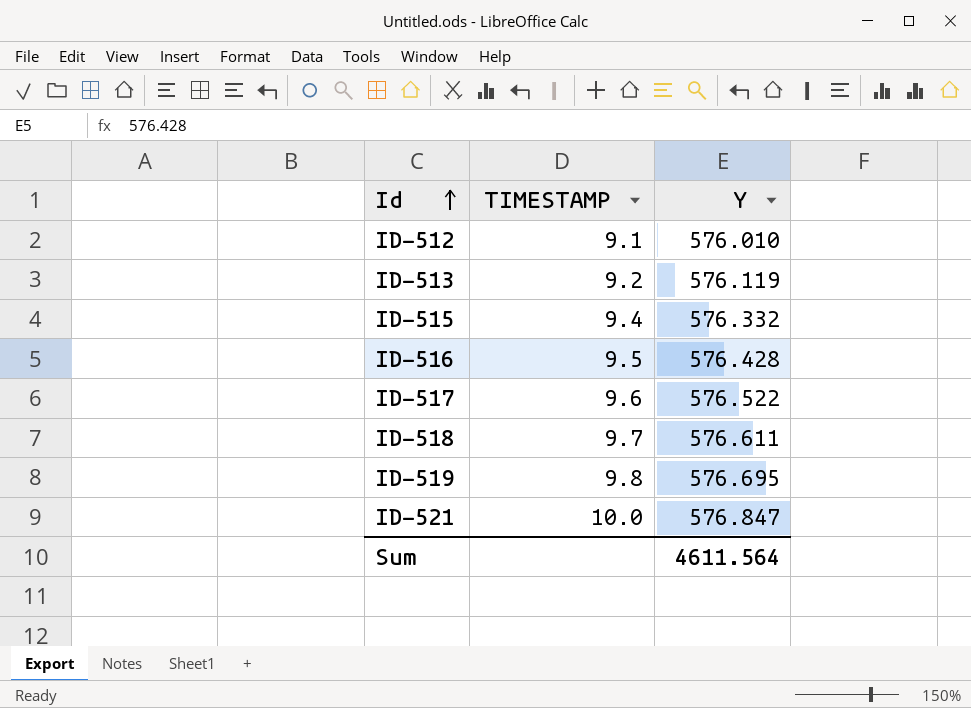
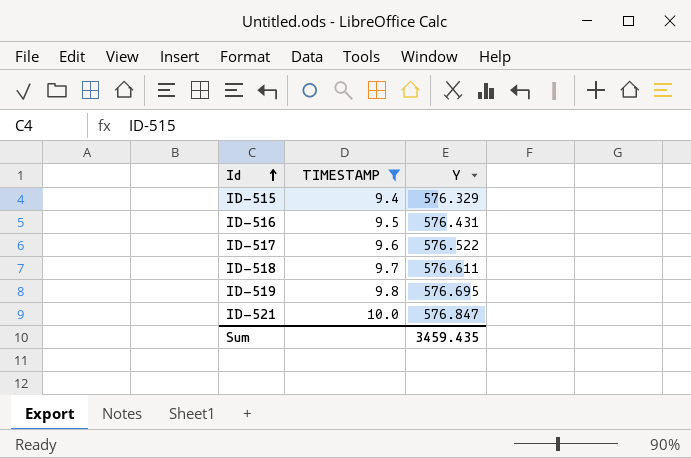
filter: none -> TIMESTAMP >= 9.4
ID-515 | Y: 576.332 -> 576.329
ID-516 | Y: 576.428 -> 576.431
Sum | Y: 4611.564 -> 3459.435

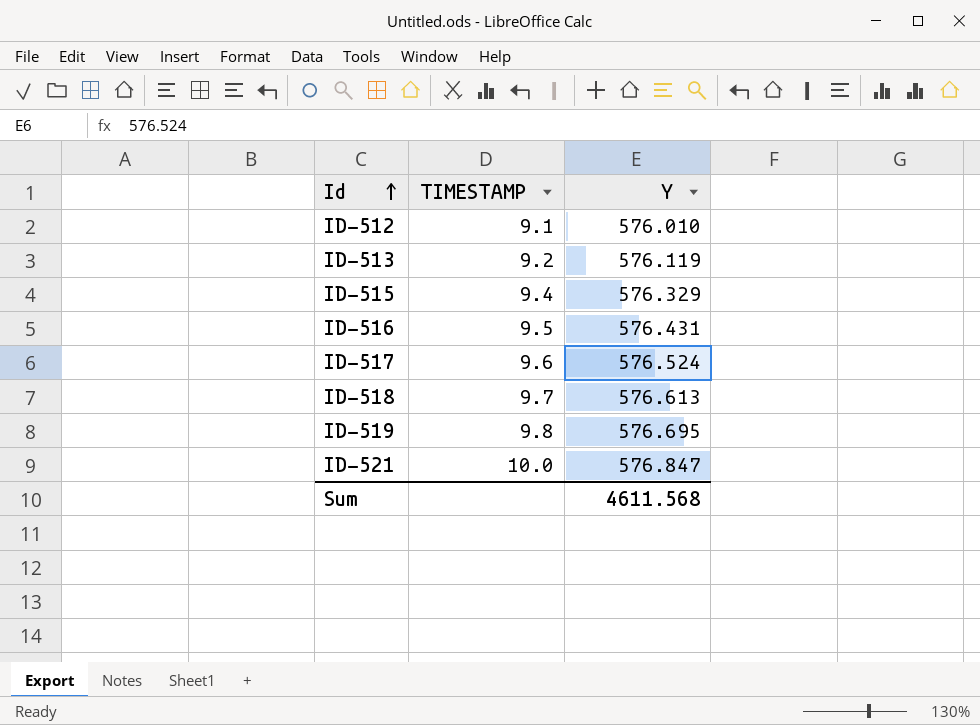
filter: TIMESTAMP >= 9.4 -> none
ID-517 | Y: 576.522 -> 576.524
ID-518 | Y: 576.611 -> 576.613
Sum | Y: 3459.435 -> 4611.568

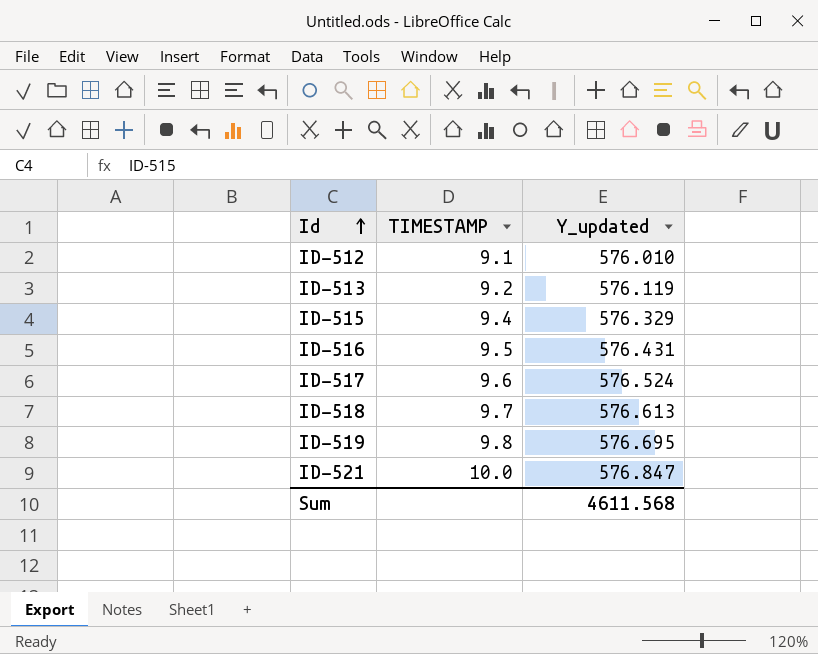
column name: Y -> Y_updated

